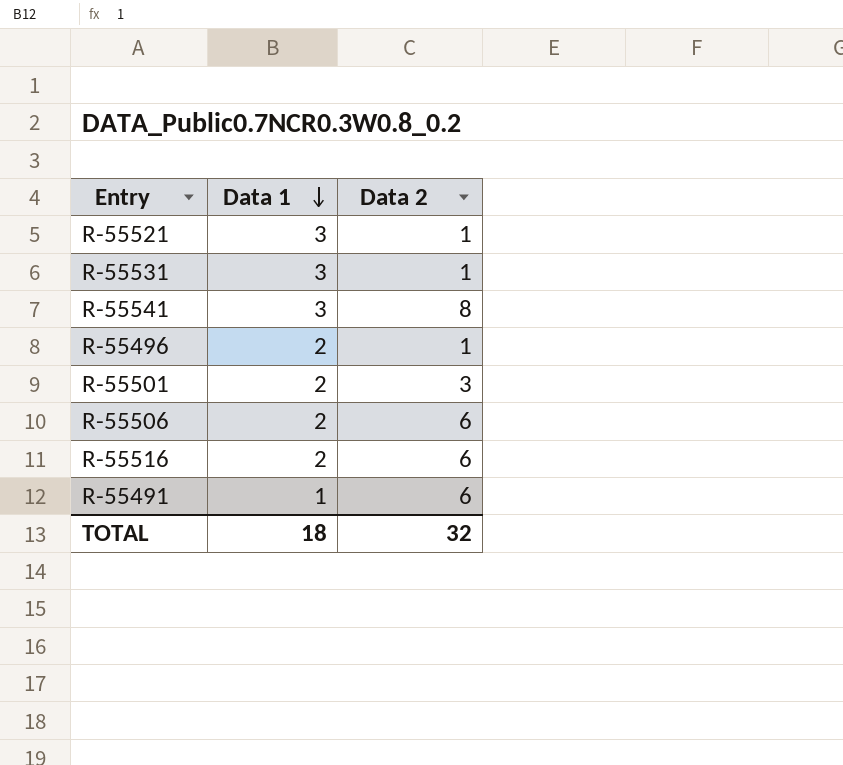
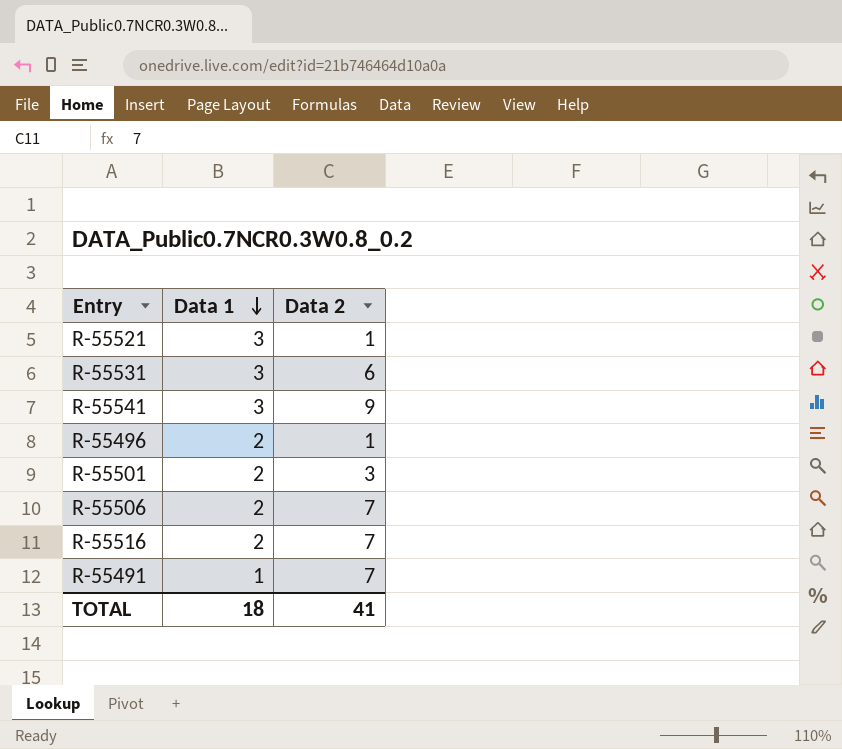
R-55531 | Data 2: 1 -> 6
R-55541 | Data 2: 8 -> 9
R-55506 | Data 2: 6 -> 7
R-55516 | Data 2: 6 -> 7
R-55491 | Data 2: 6 -> 7
TOTAL | Data 2: 32 -> 41

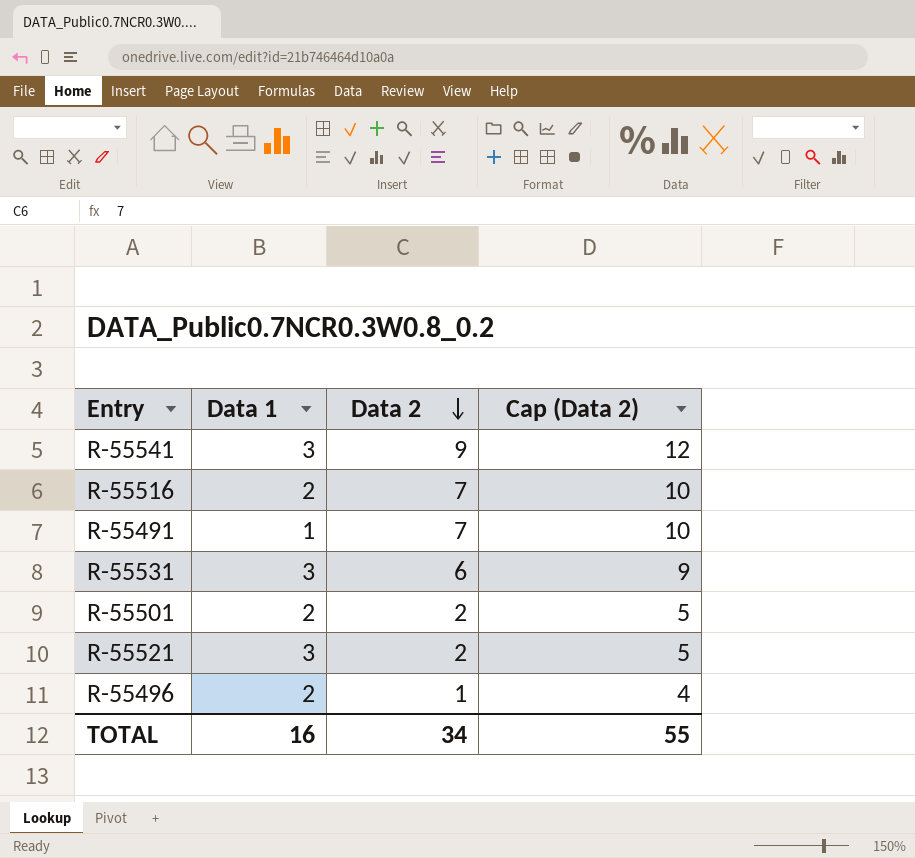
row order: Data 1 descending -> Data 2 descending
column Cap (Data 2) | formula: none -> [Data 2] + 3
row R-55506: 2 | 7 -> none
R-55501 | Data 2: 3 -> 2
R-55521 | Data 2: 1 -> 2
TOTAL | Data 1: 18 -> 16
TOTAL | Data 2: 41 -> 34

